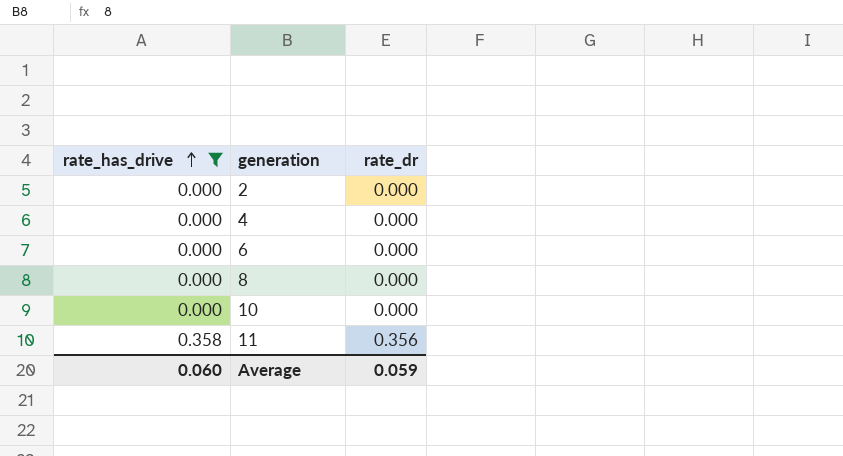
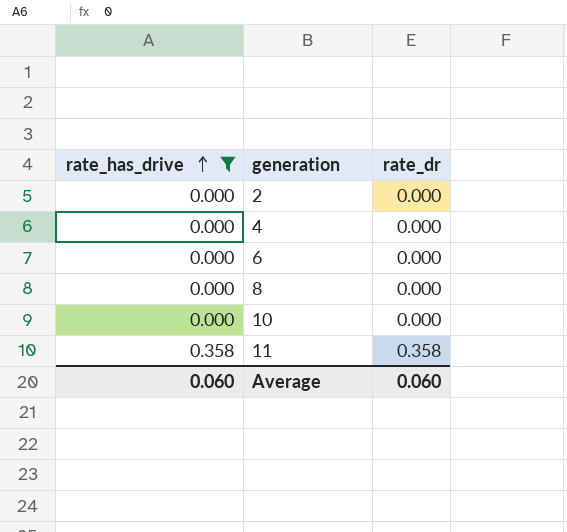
11 | rate_dr: 0.356 -> 0.358
Average | rate_dr: 0.059 -> 0.060

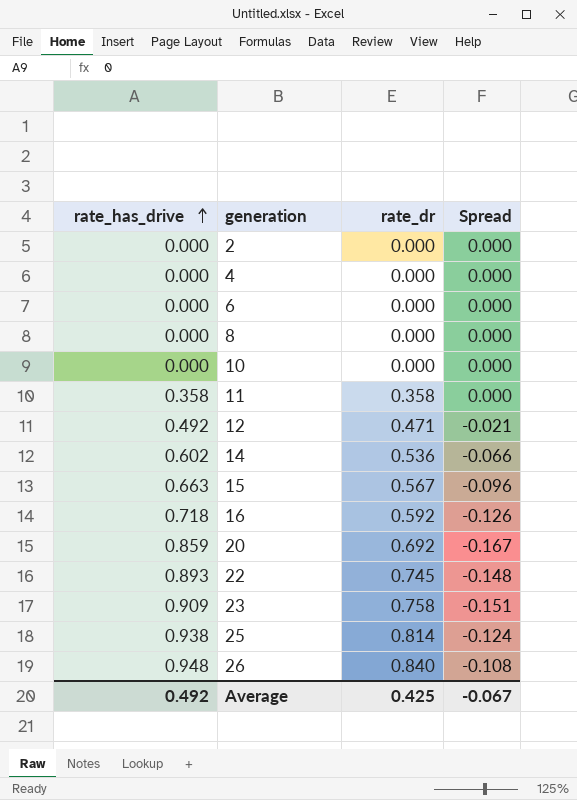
filter: rate_has_drive <= 0.358 -> none
column Spread | formula: none -> [rate_dr] - [rate_has_drive]
Average | rate_has_drive: 0.060 -> 0.492
Average | rate_dr: 0.060 -> 0.425

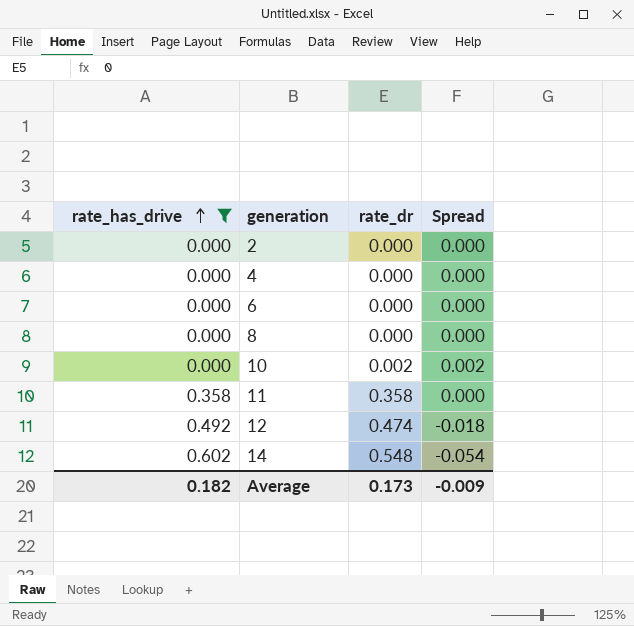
filter: none -> rate_has_drive <= 0.602
10 | rate_dr: 0.000 -> 0.002
10 | Spread: 0.000 -> 0.002
12 | rate_dr: 0.471 -> 0.474
12 | Spread: -0.021 -> -0.018
14 | rate_dr: 0.536 -> 0.548
14 | Spread: -0.066 -> -0.054
Average | rate_has_drive: 0.492 -> 0.182
Average | rate_dr: 0.425 -> 0.173
Average | Spread: -0.067 -> -0.009

